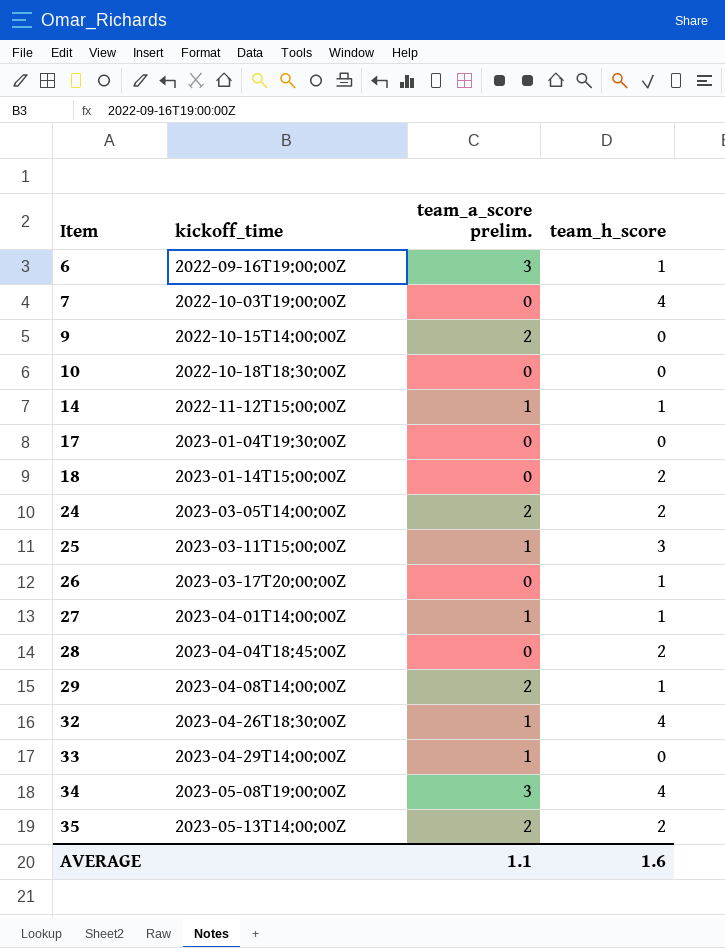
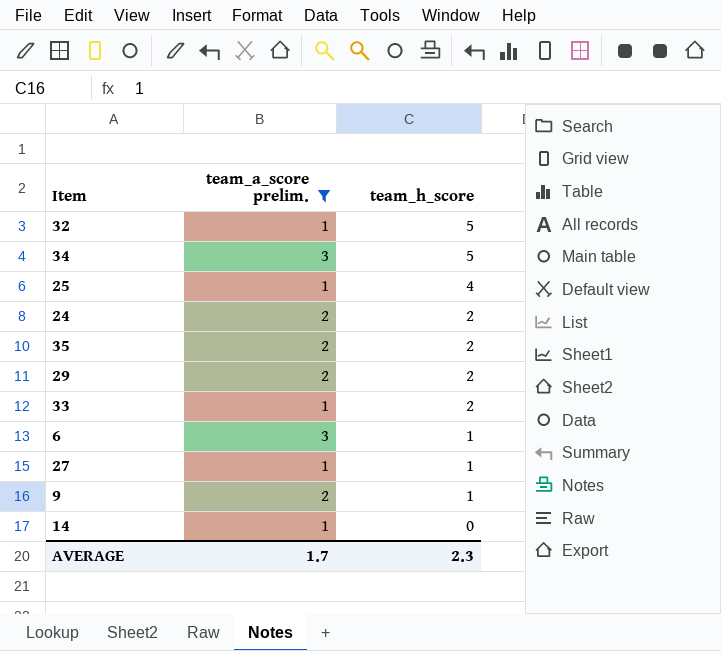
filter: none -> team_a_score prelim. != 0
row order: Item ascending -> team_h_score descending
column kickoff_time | position: 2 -> none
32 | team_h_score: 4 -> 5
34 | team_h_score: 4 -> 5
25 | team_h_score: 3 -> 4
29 | team_h_score: 1 -> 2
33 | team_h_score: 0 -> 2
9 | team_h_score: 0 -> 1
14 | team_h_score: 1 -> 0
AVERAGE | team_a_score prelim.: 1.1 -> 1.7
AVERAGE | team_h_score: 1.6 -> 2.3

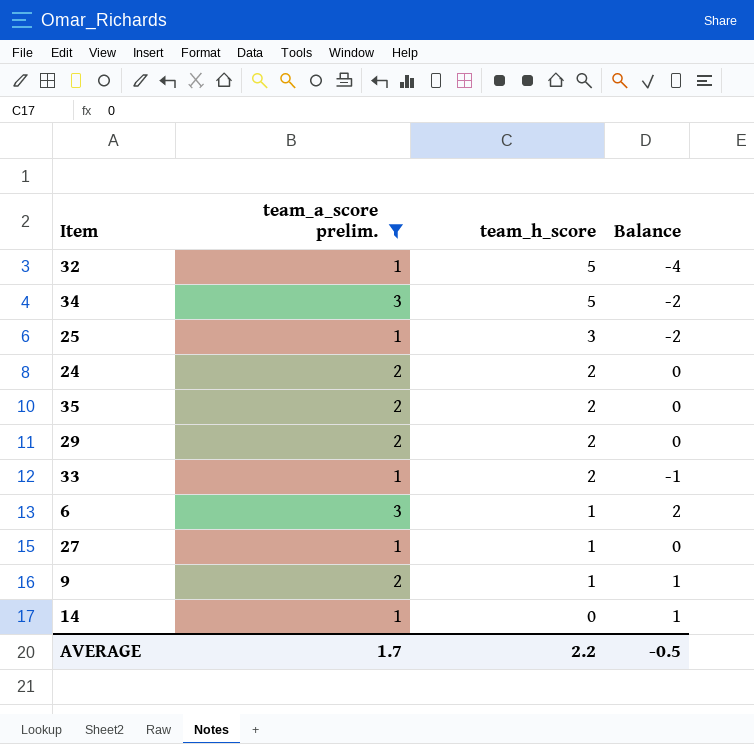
column Balance | formula: none -> [team_a_score prelim.] - [team_h_score]
25 | team_h_score: 4 -> 3
AVERAGE | team_h_score: 2.3 -> 2.2

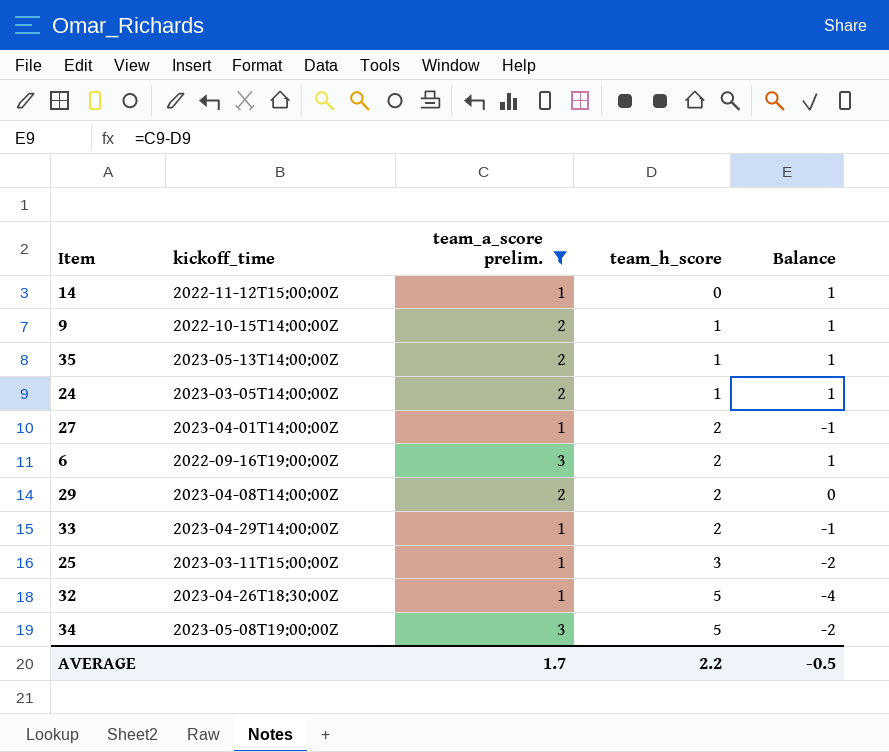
row order: team_h_score descending -> team_h_score ascending
column kickoff_time | position: none -> 2
35 | team_h_score: 2 -> 1
35 | Balance: 0 -> 1
24 | team_h_score: 2 -> 1
24 | Balance: 0 -> 1
27 | team_h_score: 1 -> 2
27 | Balance: 0 -> -1
6 | team_h_score: 1 -> 2
6 | Balance: 2 -> 1

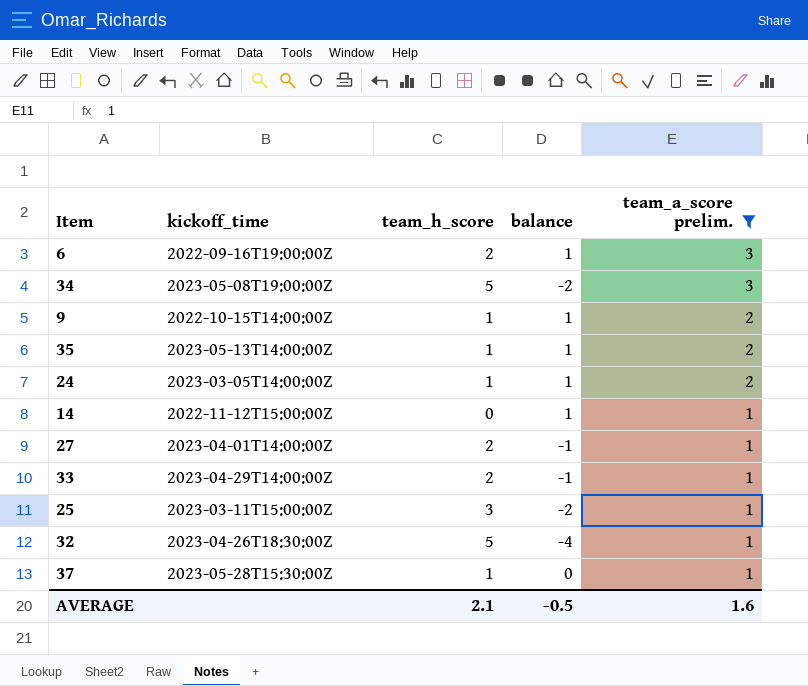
row order: team_h_score ascending -> team_a_score prelim. descending
column name: Balance -> balance
column team_a_score prelim. | position: 3 -> 5
row 29: 2023-04-08T14:00:00Z | 2 | 2 | 0 -> none
row 37: none -> 2023-05-28T15:30:00Z | 1 | 0 | 1
AVERAGE | team_h_score: 2.2 -> 2.1
AVERAGE | team_a_score prelim.: 1.7 -> 1.6

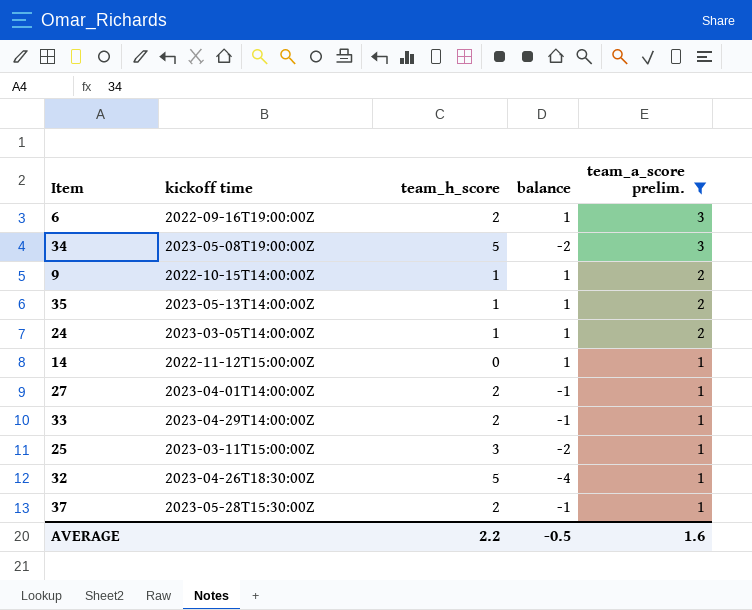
column name: kickoff_time -> kickoff time
37 | team_h_score: 1 -> 2
37 | balance: 0 -> -1
AVERAGE | team_h_score: 2.1 -> 2.2

